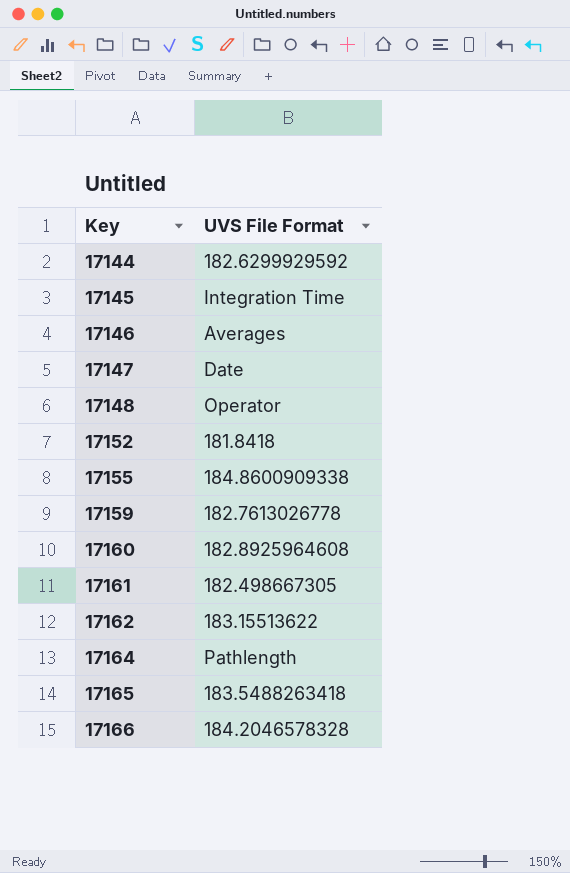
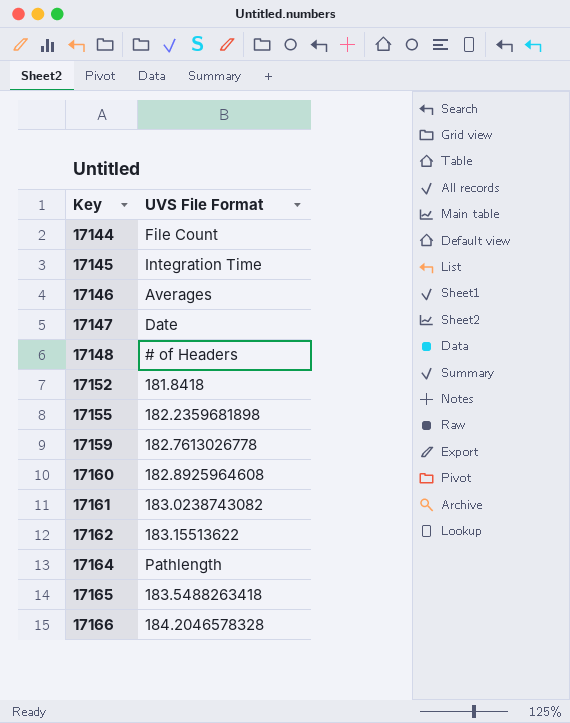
17144 | UVS File Format: 182.6299929592 -> File Count
17148 | UVS File Format: Operator -> # of Headers
17155 | UVS File Format: 184.8600909338 -> 182.2359681898
17161 | UVS File Format: 182.498667305 -> 183.0238743082

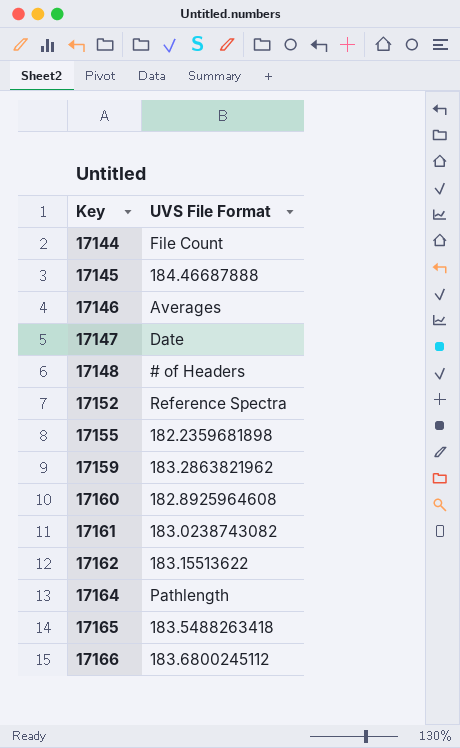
17145 | UVS File Format: Integration Time -> 184.46687888
17152 | UVS File Format: 181.8418 -> Reference Spectra
17159 | UVS File Format: 182.7613026778 -> 183.2863821962
17166 | UVS File Format: 184.2046578328 -> 183.6800245112

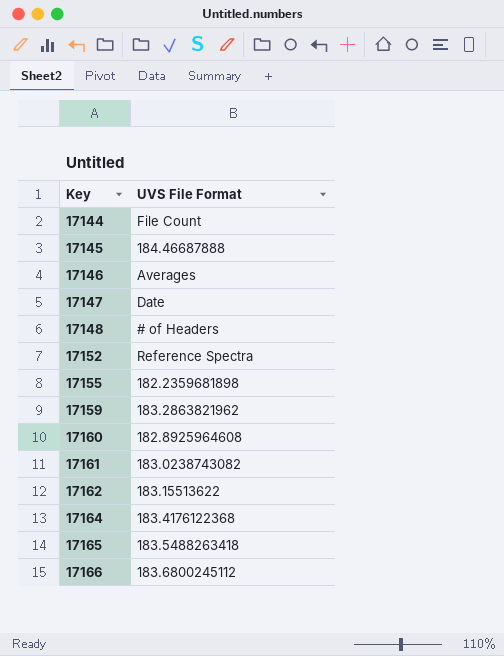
17164 | UVS File Format: Pathlength -> 183.4176122368

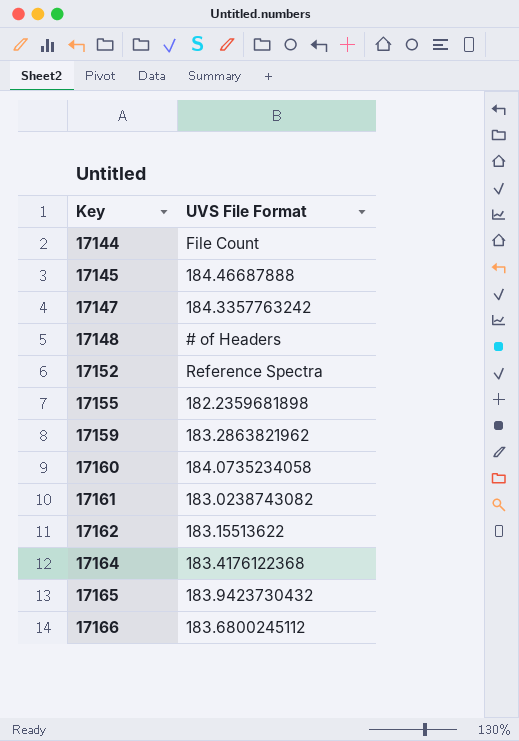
row 17146: Averages -> none
17147 | UVS File Format: Date -> 184.3357763242
17160 | UVS File Format: 182.8925964608 -> 184.0735234058
17165 | UVS File Format: 183.5488263418 -> 183.9423730432

